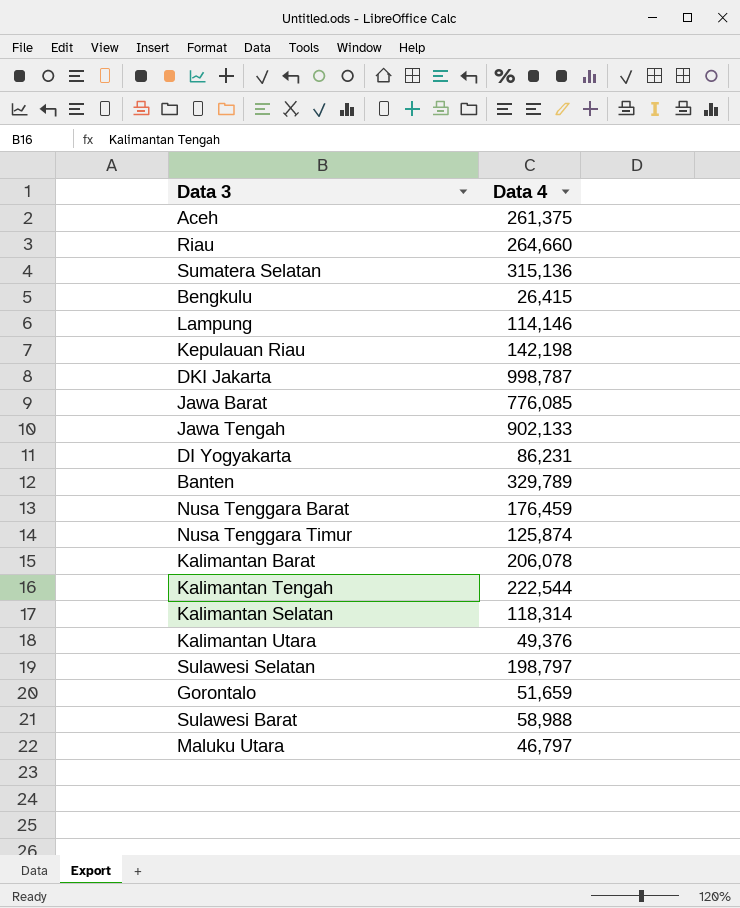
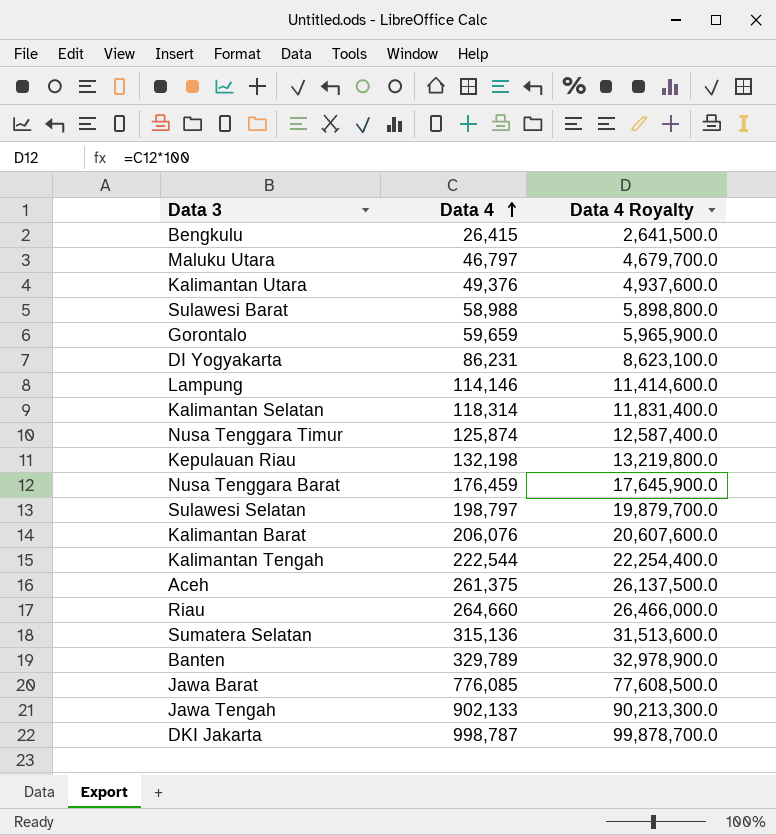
row order: none -> Data 4 ascending
column Data 4 Royalty | formula: none -> [Data 4] * 100
Gorontalo | Data 4: 51,659 -> 59,659
Kepulauan Riau | Data 4: 142,198 -> 132,198
Kalimantan Barat | Data 4: 206,078 -> 206,076

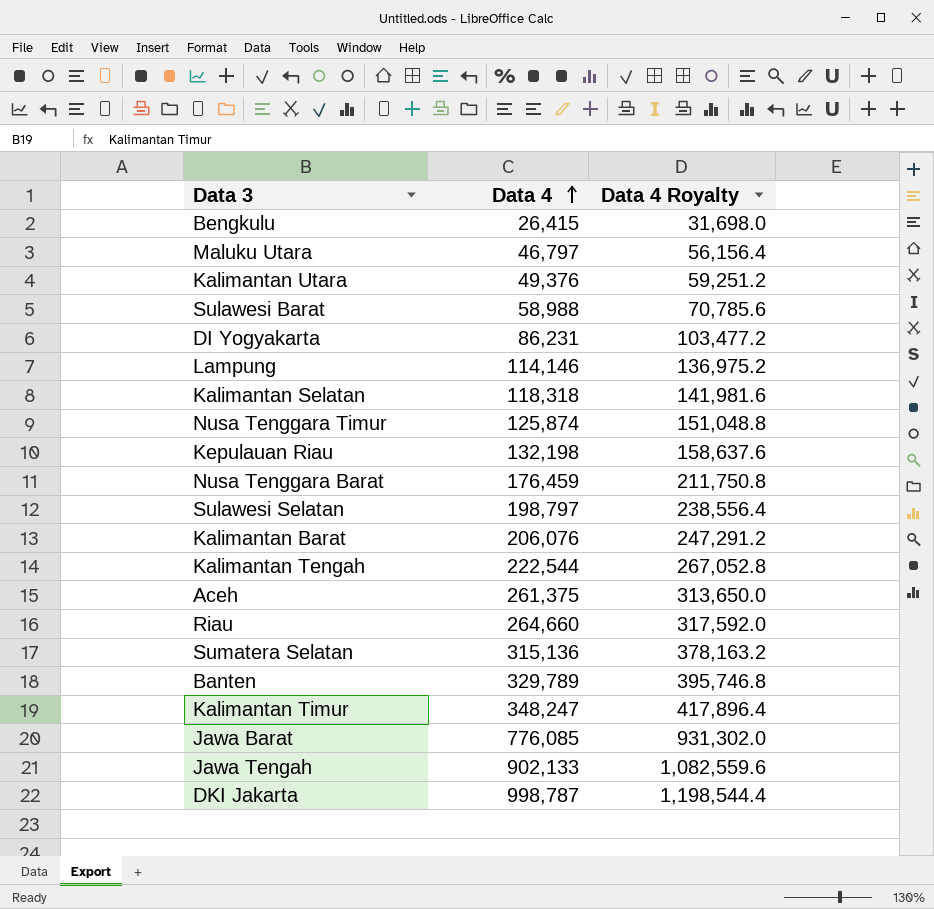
column Data 4 Royalty | formula: [Data 4] * 100 -> [Data 4] * 1.2
row Gorontalo: 59,659 | 5,965,900.0 -> none
Kalimantan Selatan | Data 4: 118,314 -> 118,318
row Kalimantan Timur: none -> 348,247 | 417,896.4

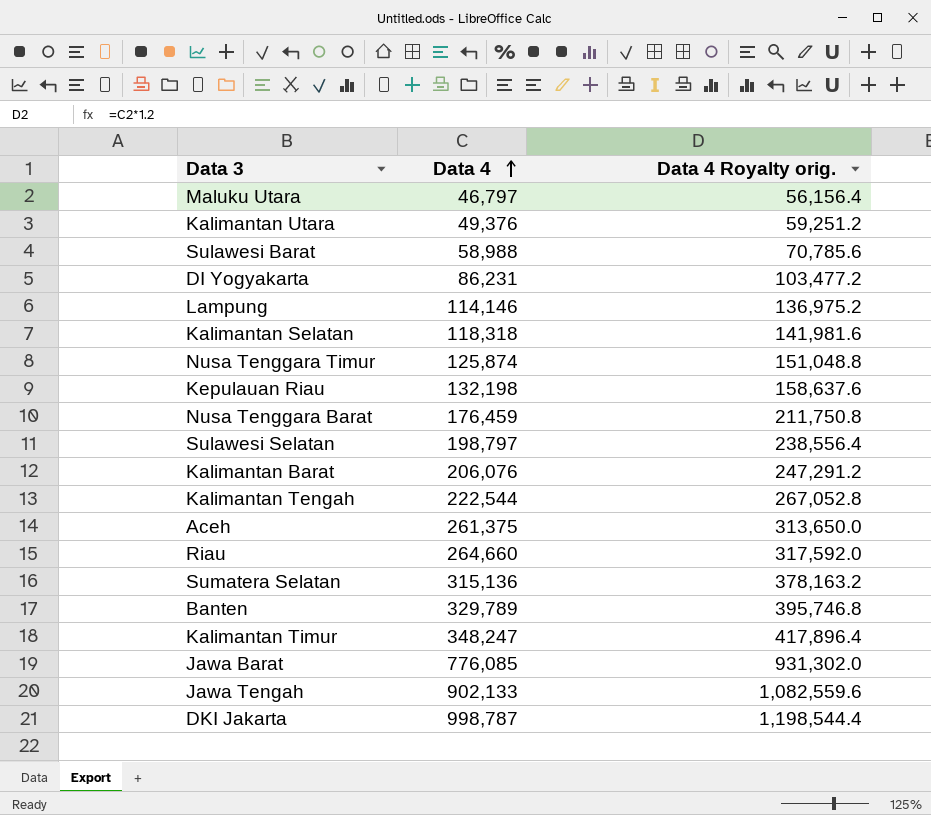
column name: Data 4 Royalty -> Data 4 Royalty orig.
row Bengkulu: 26,415 | 31,698.0 -> none

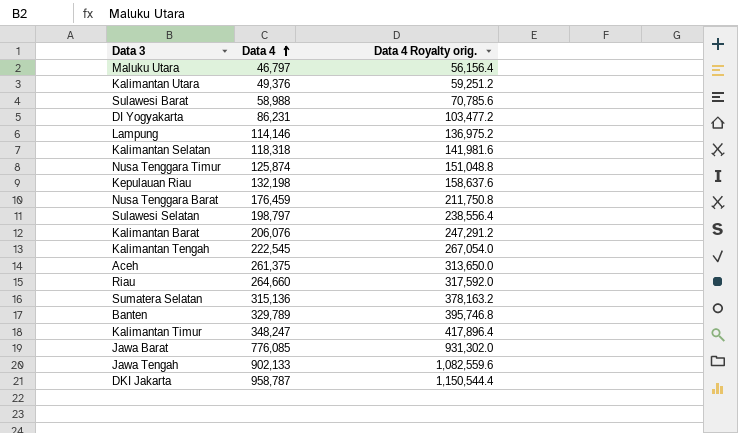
Kalimantan Tengah | Data 4: 222,544 -> 222,545
Kalimantan Tengah | Data 4 Royalty orig.: 267,052.8 -> 267,054.0
DKI Jakarta | Data 4: 998,787 -> 958,787
DKI Jakarta | Data 4 Royalty orig.: 1,198,544.4 -> 1,150,544.4

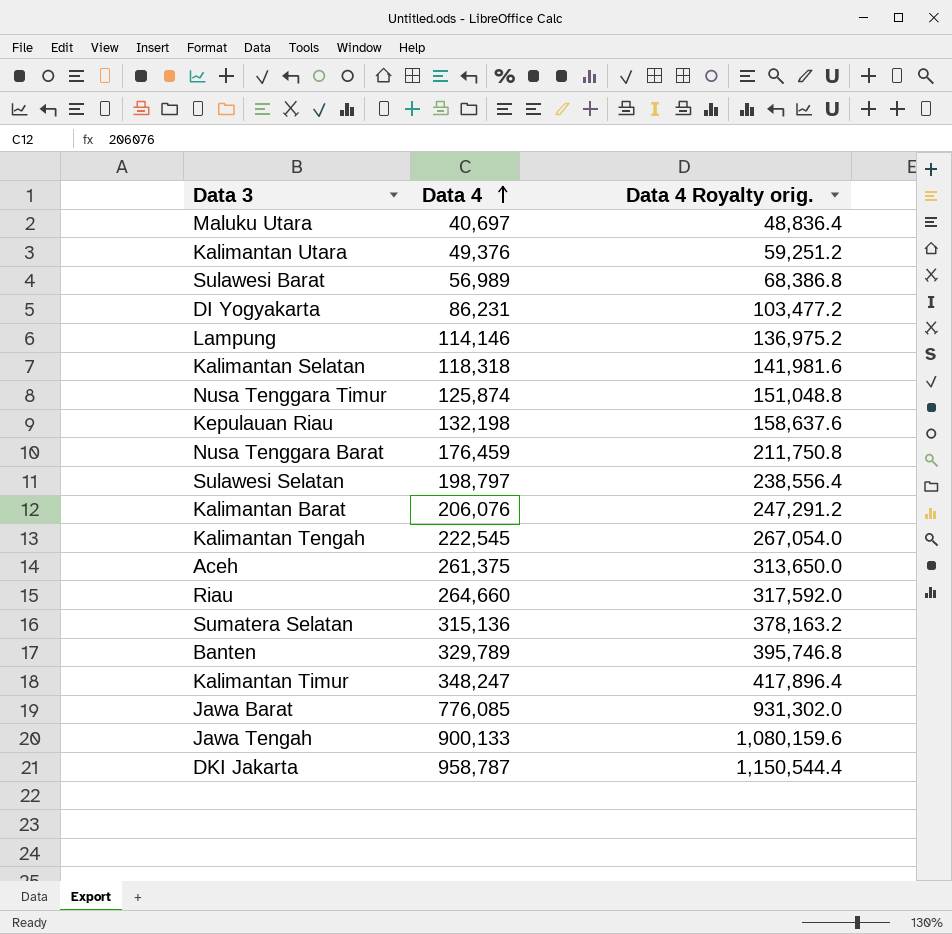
Maluku Utara | Data 4: 46,797 -> 40,697
Maluku Utara | Data 4 Royalty orig.: 56,156.4 -> 48,836.4
Sulawesi Barat | Data 4: 58,988 -> 56,989
Sulawesi Barat | Data 4 Royalty orig.: 70,785.6 -> 68,386.8
Jawa Tengah | Data 4: 902,133 -> 900,133
Jawa Tengah | Data 4 Royalty orig.: 1,082,559.6 -> 1,080,159.6

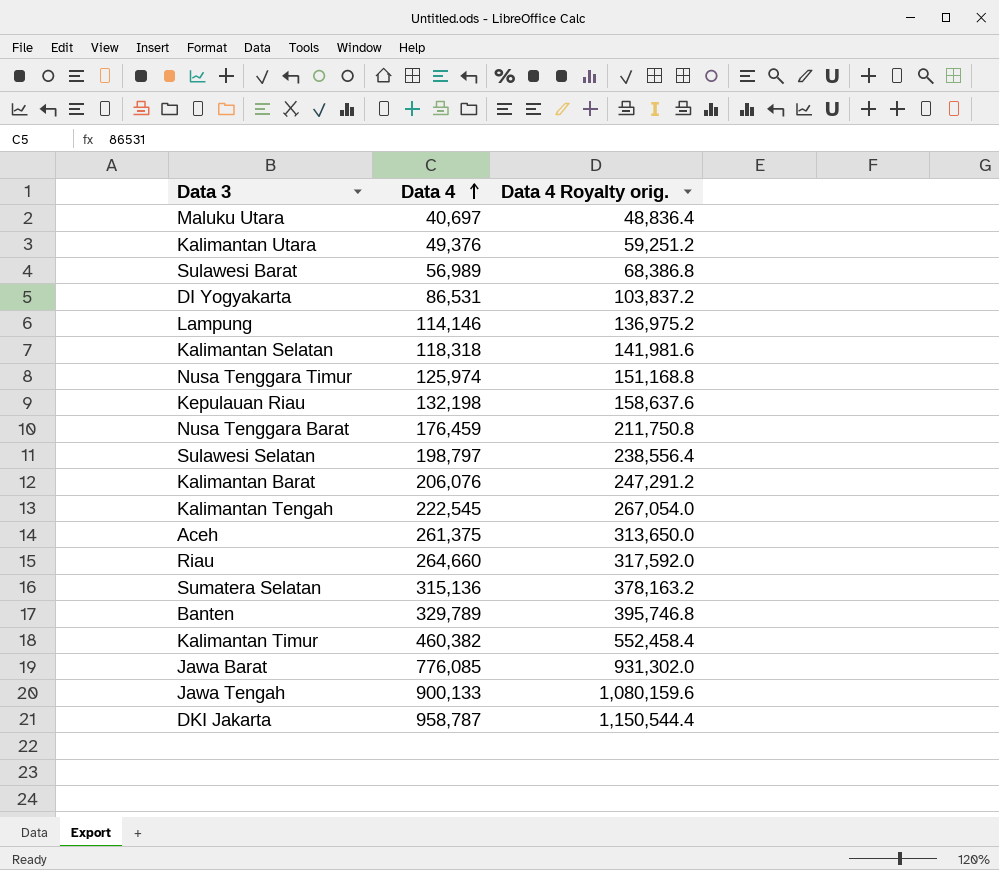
DI Yogyakarta | Data 4: 86,231 -> 86,531
DI Yogyakarta | Data 4 Royalty orig.: 103,477.2 -> 103,837.2
Nusa Tenggara Timur | Data 4: 125,874 -> 125,974
Nusa Tenggara Timur | Data 4 Royalty orig.: 151,048.8 -> 151,168.8
Kalimantan Timur | Data 4: 348,247 -> 460,382
Kalimantan Timur | Data 4 Royalty orig.: 417,896.4 -> 552,458.4

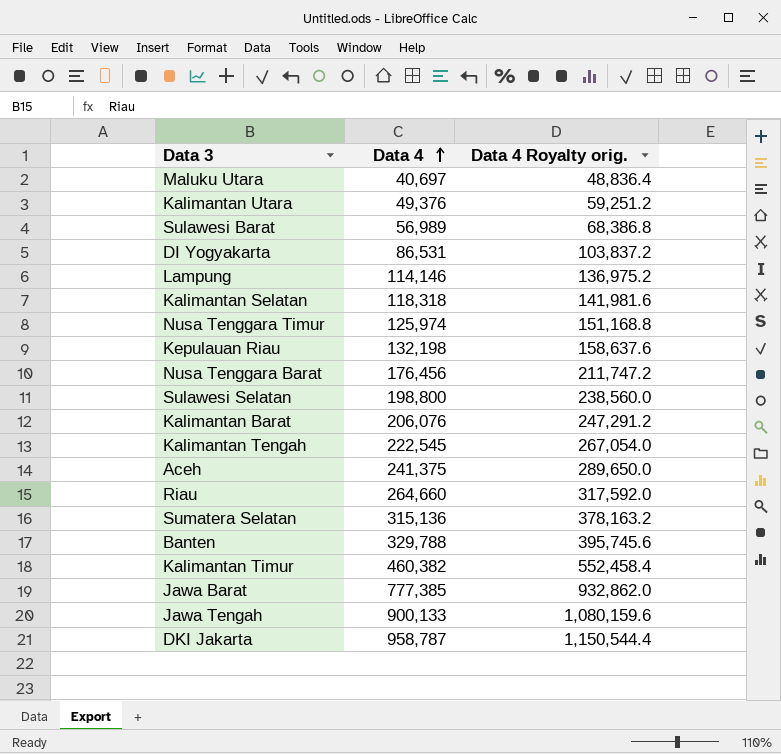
Nusa Tenggara Barat | Data 4: 176,459 -> 176,456
Nusa Tenggara Barat | Data 4 Royalty orig.: 211,750.8 -> 211,747.2
Sulawesi Selatan | Data 4: 198,797 -> 198,800
Sulawesi Selatan | Data 4 Royalty orig.: 238,556.4 -> 238,560.0
Aceh | Data 4: 261,375 -> 241,375
Aceh | Data 4 Royalty orig.: 313,650.0 -> 289,650.0
Banten | Data 4: 329,789 -> 329,788
Banten | Data 4 Royalty orig.: 395,746.8 -> 395,745.6
Jawa Barat | Data 4: 776,085 -> 777,385
Jawa Barat | Data 4 Royalty orig.: 931,302.0 -> 932,862.0

